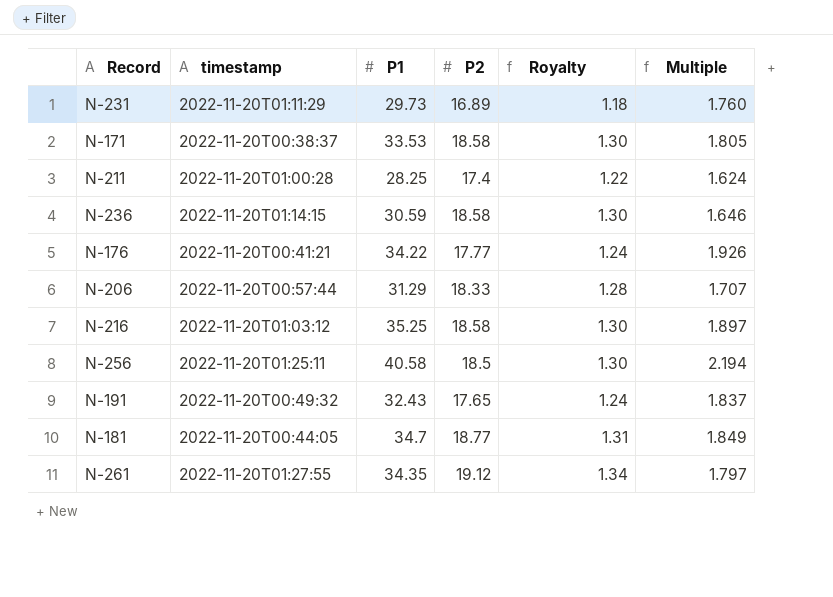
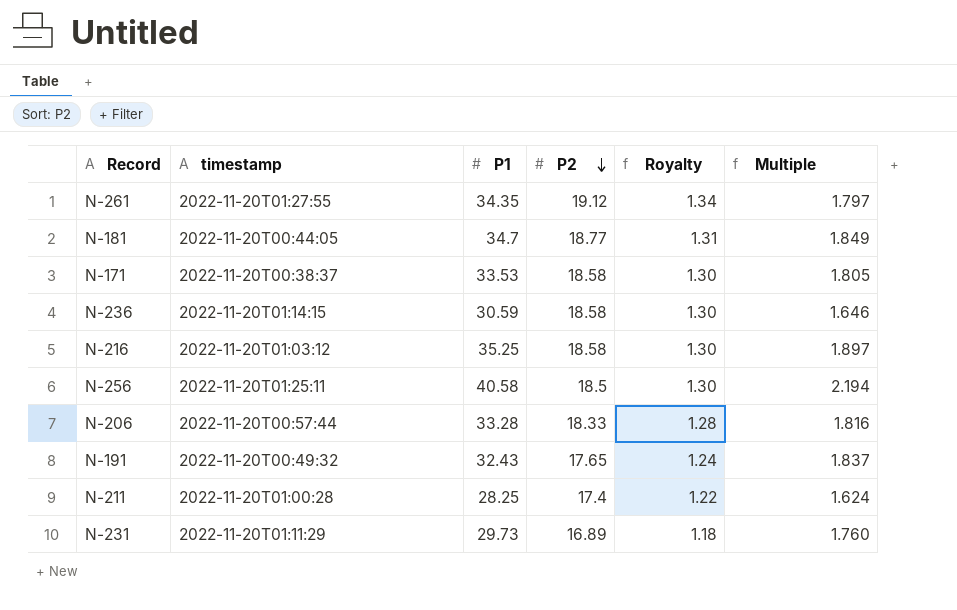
row order: none -> P2 descending
row N-176: 2022-11-20T00:41:21 | 34.22 | 17.77 | 1.24 | 1.926 -> none
N-206 | P1: 31.29 -> 33.28
N-206 | Multiple: 1.707 -> 1.816

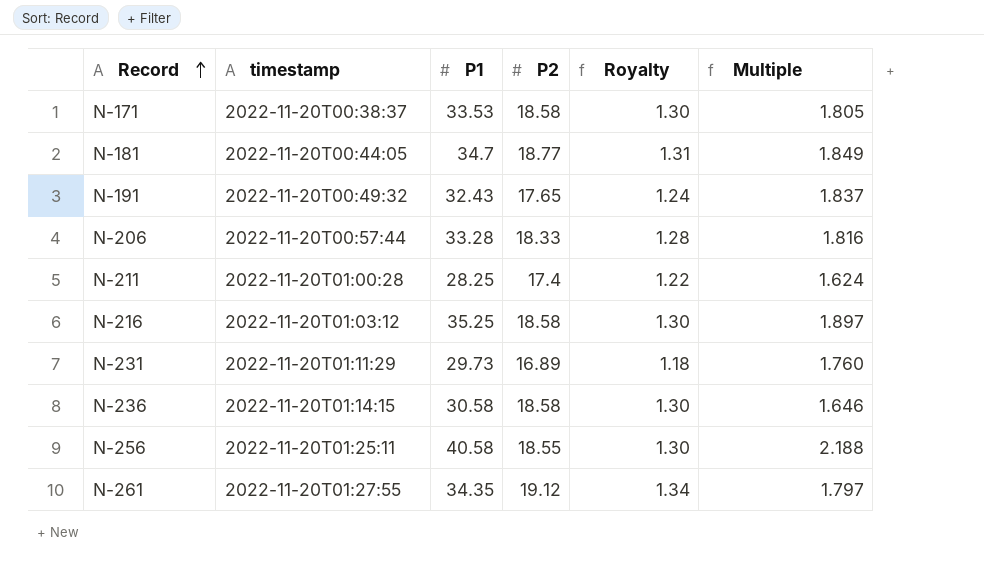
row order: P2 descending -> Record ascending
N-236 | P1: 30.59 -> 30.58
N-256 | P2: 18.5 -> 18.55
N-256 | Multiple: 2.194 -> 2.188

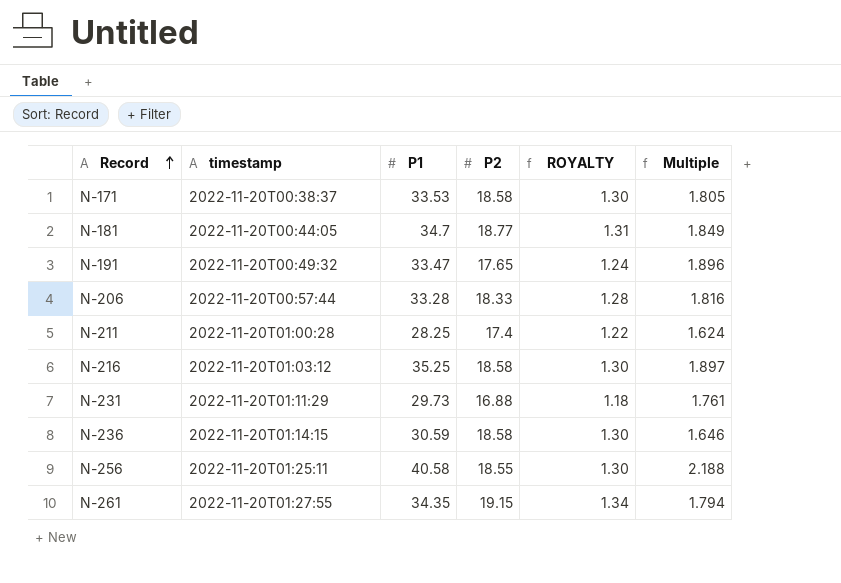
column name: Royalty -> ROYALTY
N-191 | P1: 32.43 -> 33.47
N-191 | Multiple: 1.837 -> 1.896
N-231 | P2: 16.89 -> 16.88
N-231 | Multiple: 1.760 -> 1.761
N-236 | P1: 30.58 -> 30.59
N-261 | P2: 19.12 -> 19.15
N-261 | Multiple: 1.797 -> 1.794

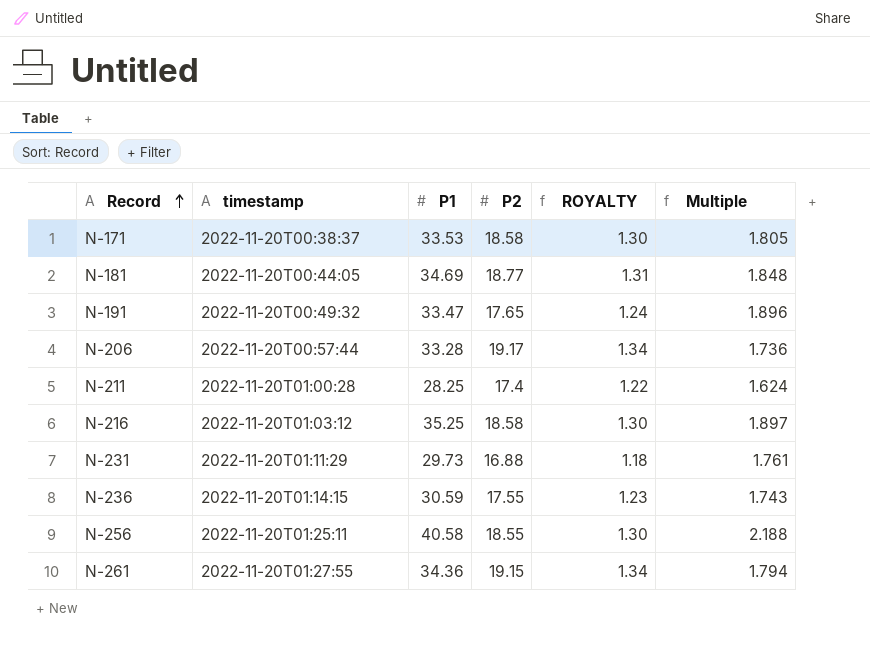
N-181 | P1: 34.7 -> 34.69
N-181 | Multiple: 1.849 -> 1.848
N-206 | P2: 18.33 -> 19.17
N-206 | ROYALTY: 1.28 -> 1.34
N-206 | Multiple: 1.816 -> 1.736
N-236 | P2: 18.58 -> 17.55
N-236 | ROYALTY: 1.30 -> 1.23
N-236 | Multiple: 1.646 -> 1.743
N-261 | P1: 34.35 -> 34.36

